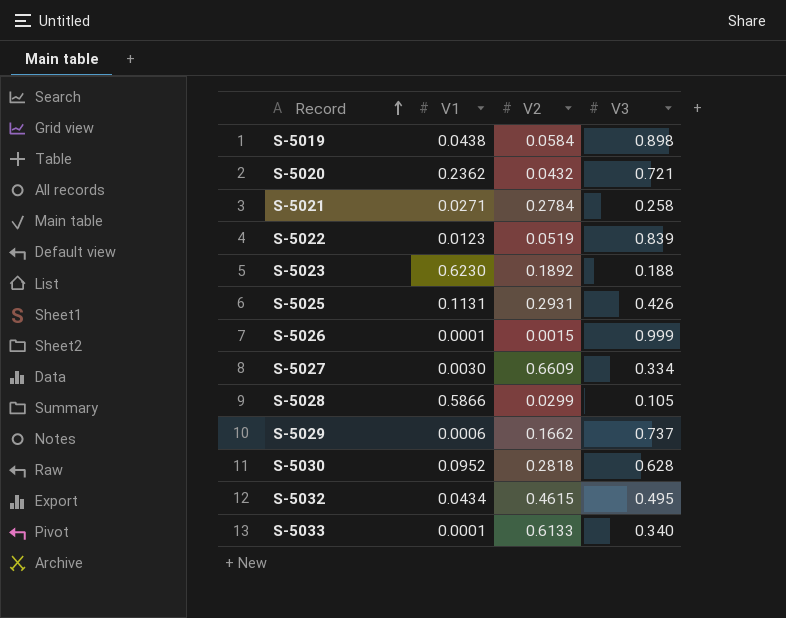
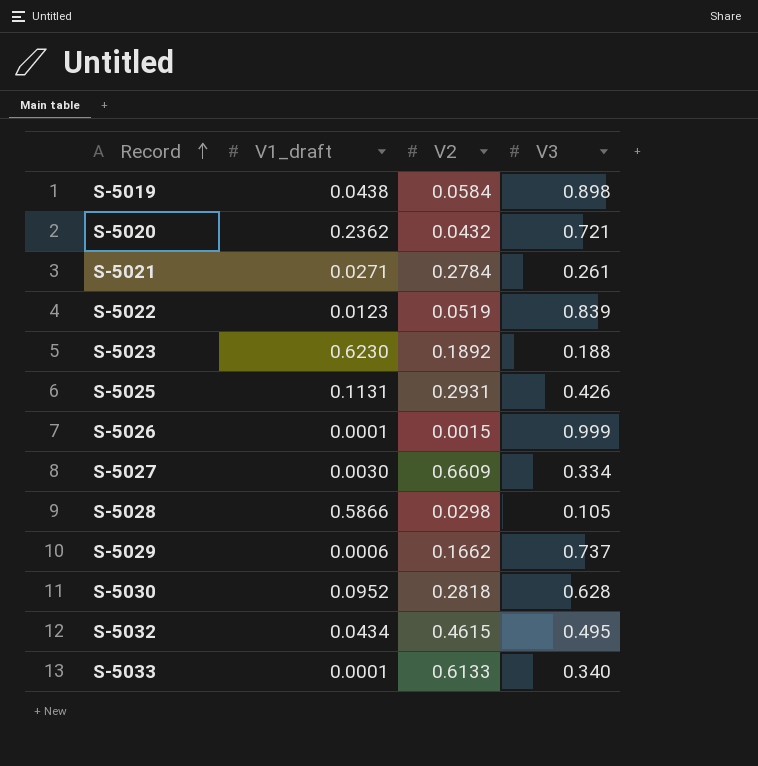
column name: V1 -> V1_draft
S-5021 | V3: 0.258 -> 0.261
S-5028 | V2: 0.0299 -> 0.0298

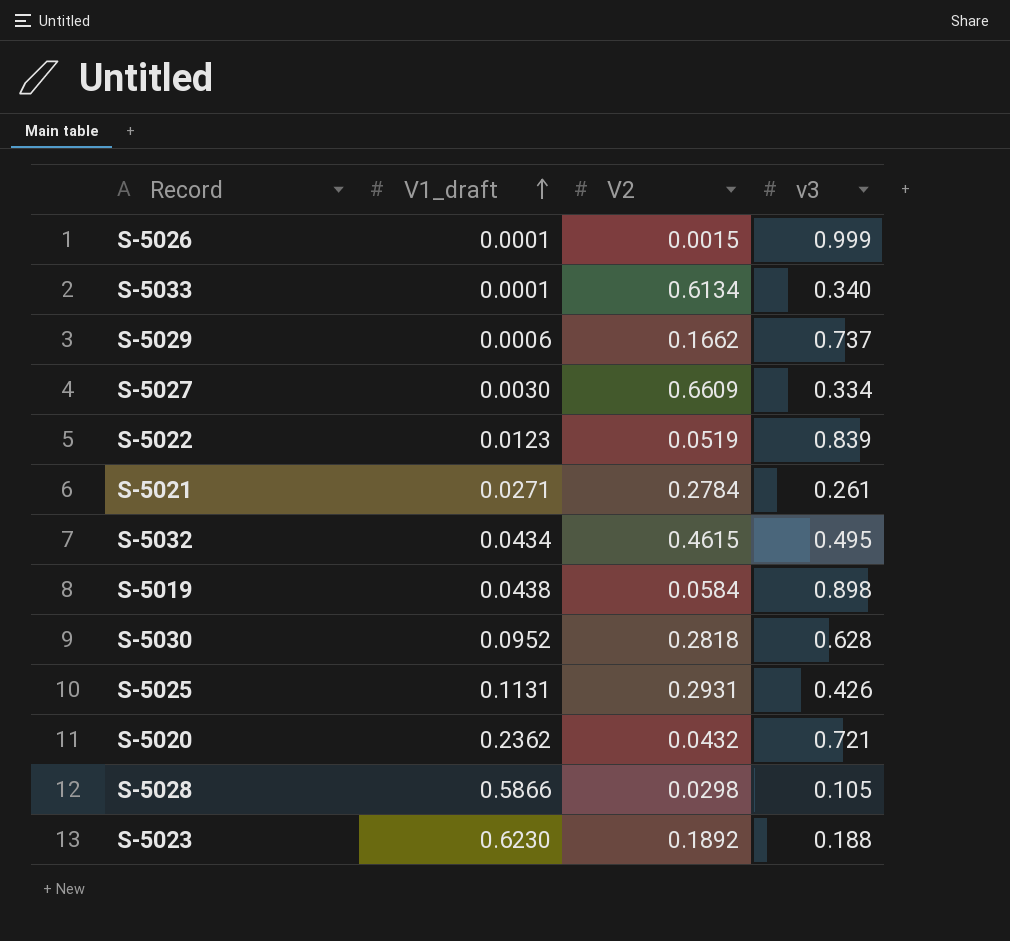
row order: Record ascending -> V1_draft ascending
column name: V3 -> v3
S-5033 | V2: 0.6133 -> 0.6134

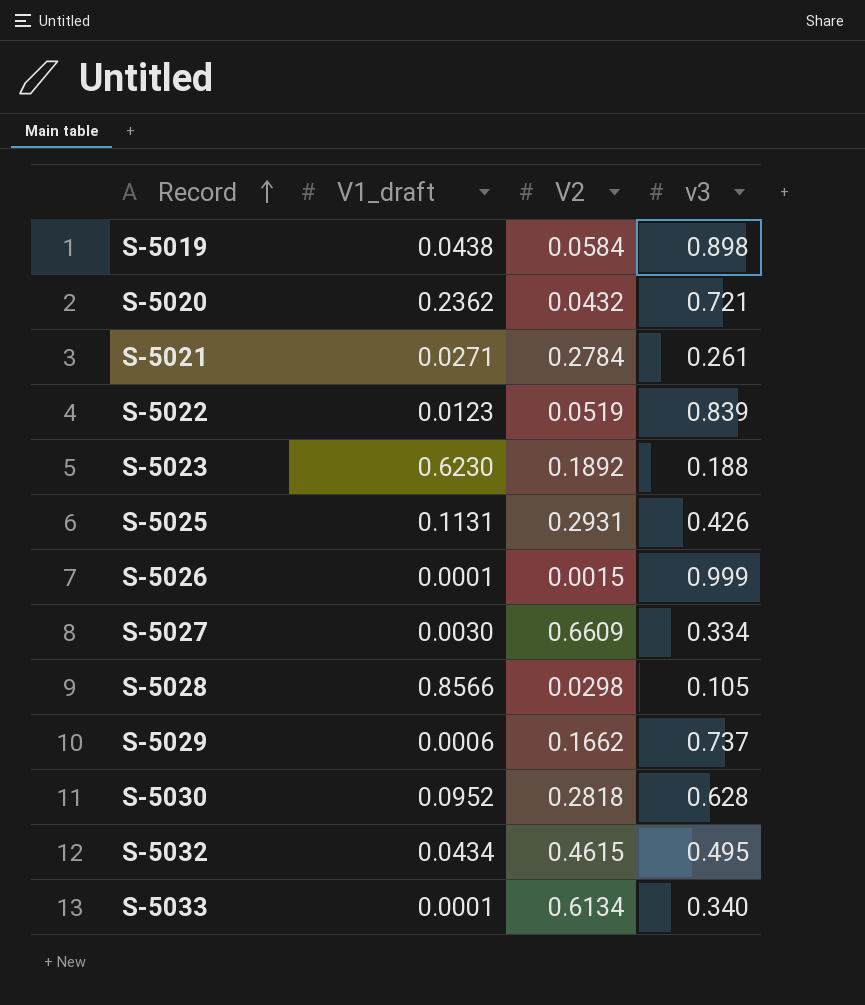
row order: V1_draft ascending -> Record ascending
S-5028 | V1_draft: 0.5866 -> 0.8566

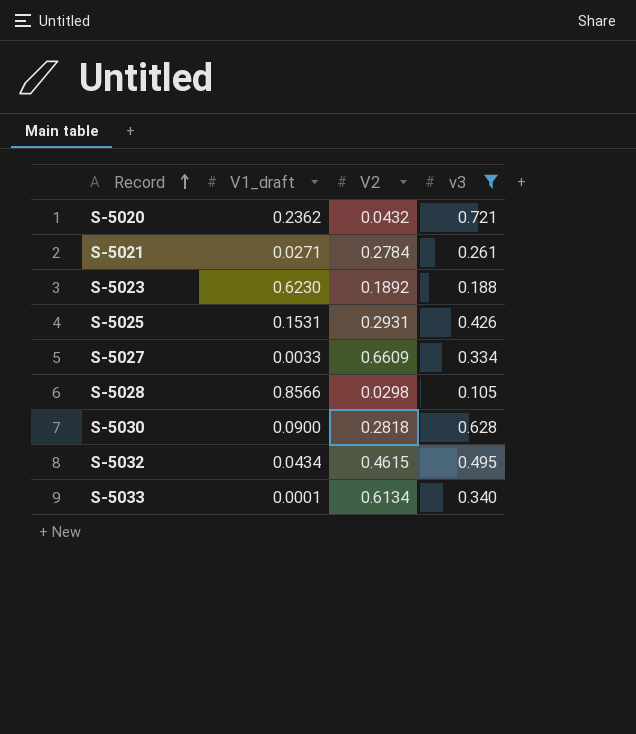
filter: none -> v3 <= 0.721
S-5025 | V1_draft: 0.1131 -> 0.1531
S-5027 | V1_draft: 0.0030 -> 0.0033
S-5030 | V1_draft: 0.0952 -> 0.0900

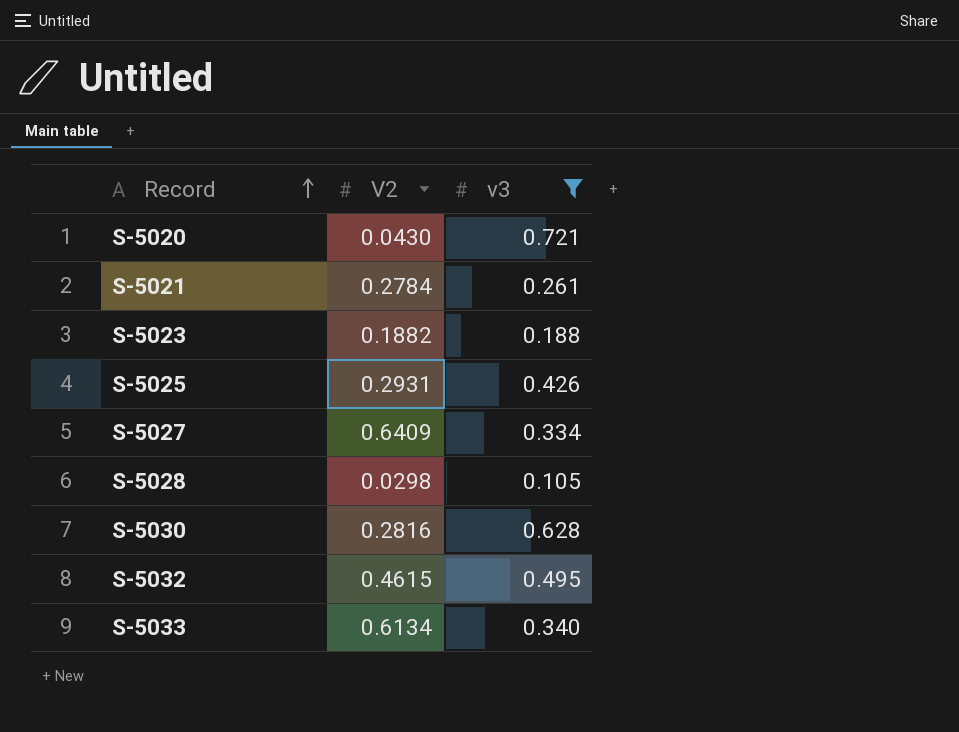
column V1_draft | position: 2 -> none
S-5020 | V2: 0.0432 -> 0.0430
S-5023 | V2: 0.1892 -> 0.1882
S-5027 | V2: 0.6609 -> 0.6409
S-5030 | V2: 0.2818 -> 0.2816

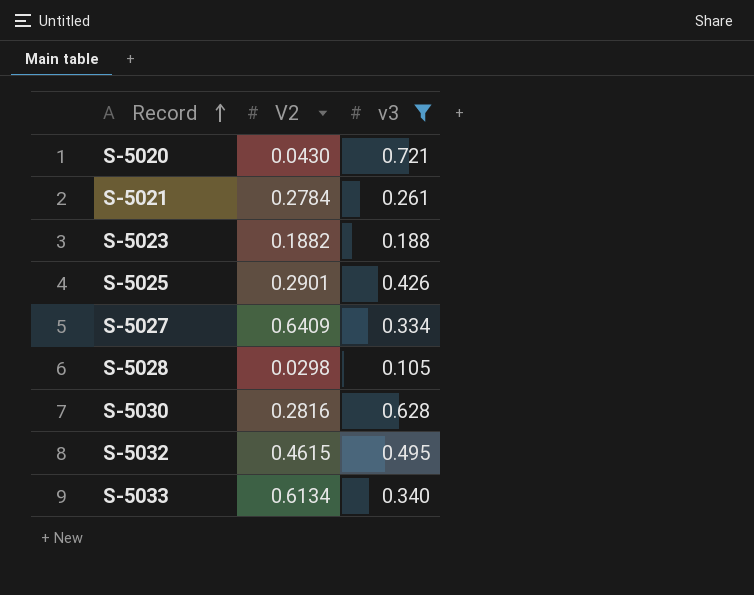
S-5025 | V2: 0.2931 -> 0.2901

